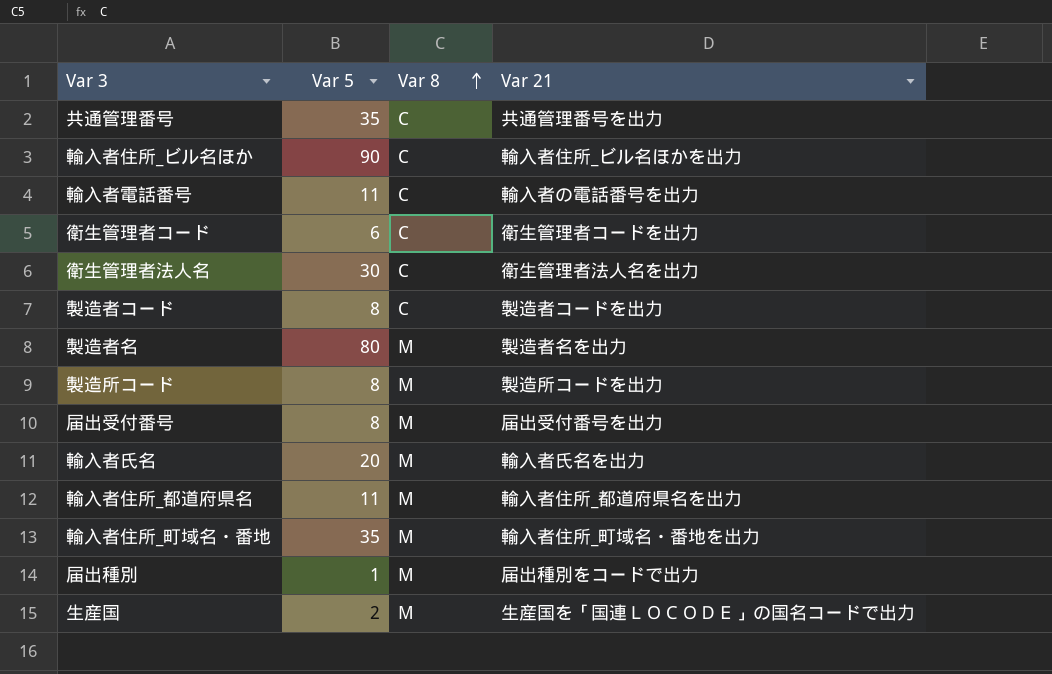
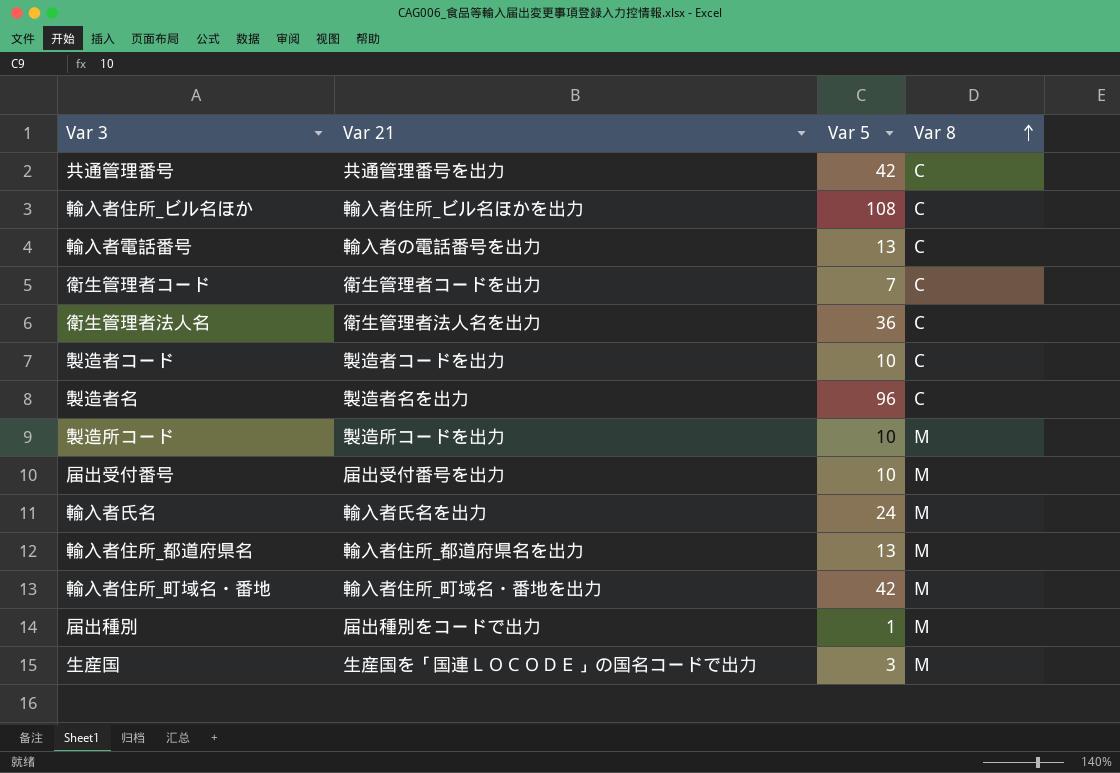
column Var 21 | position: 4 -> 2
共通管理番号 | Var 5: 35 -> 42
輸入者住所_ビル名ほか | Var 5: 90 -> 108
輸入者電話番号 | Var 5: 11 -> 13
衛生管理者コード | Var 5: 6 -> 7
衛生管理者法人名 | Var 5: 30 -> 36
製造者コード | Var 5: 8 -> 10
製造者名 | Var 5: 80 -> 96
製造者名 | Var 8: M -> C
製造所コード | Var 5: 8 -> 10
届出受付番号 | Var 5: 8 -> 10
輸入者氏名 | Var 5: 20 -> 24
輸入者住所_都道府県名 | Var 5: 11 -> 13
輸入者住所_町域名・番地 | Var 5: 35 -> 42
生産国 | Var 5: 2 -> 3

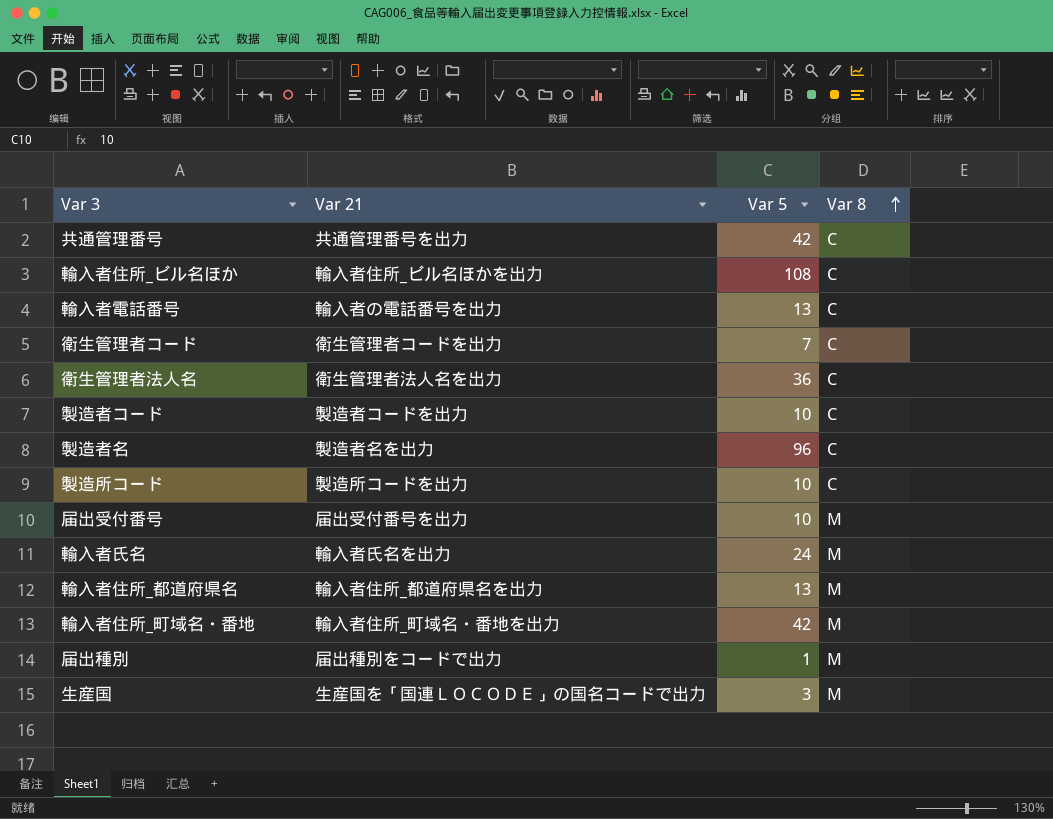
製造所コード | Var 8: M -> C

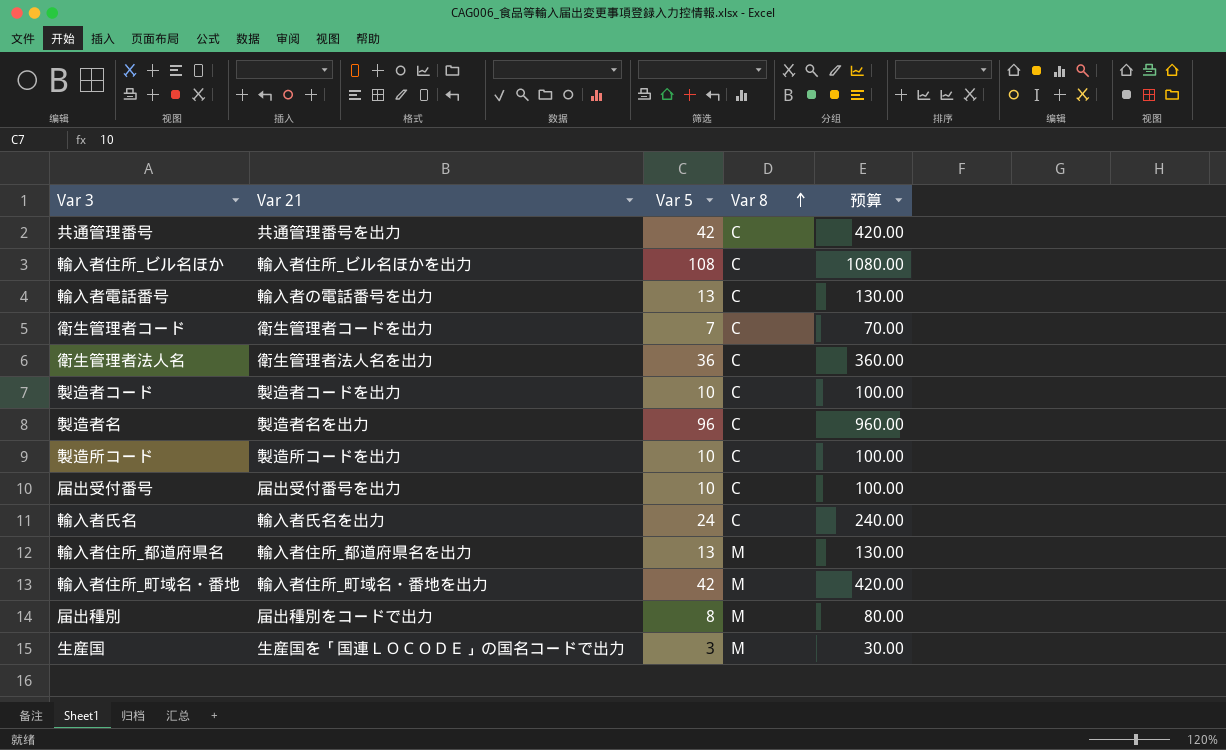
column 预算 | formula: none -> [Var 5] * 10
届出受付番号 | Var 8: M -> C
輸入者氏名 | Var 8: M -> C
届出種別 | Var 5: 1 -> 8

